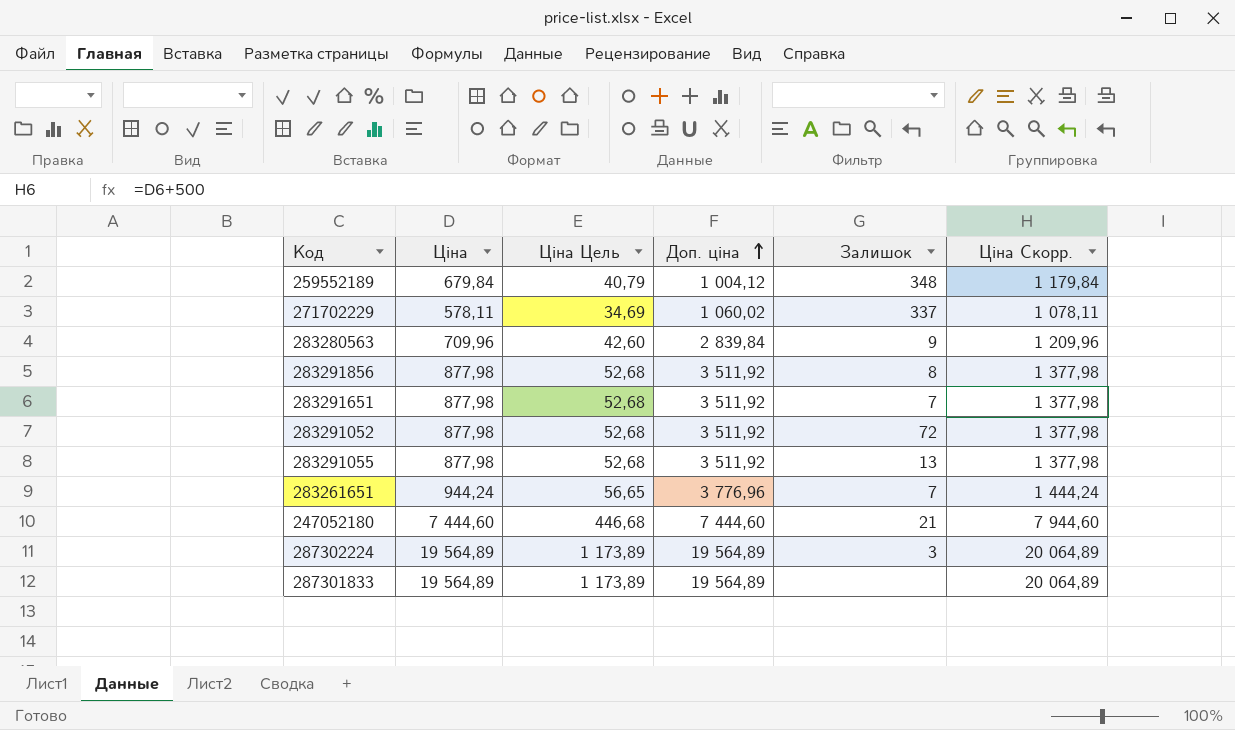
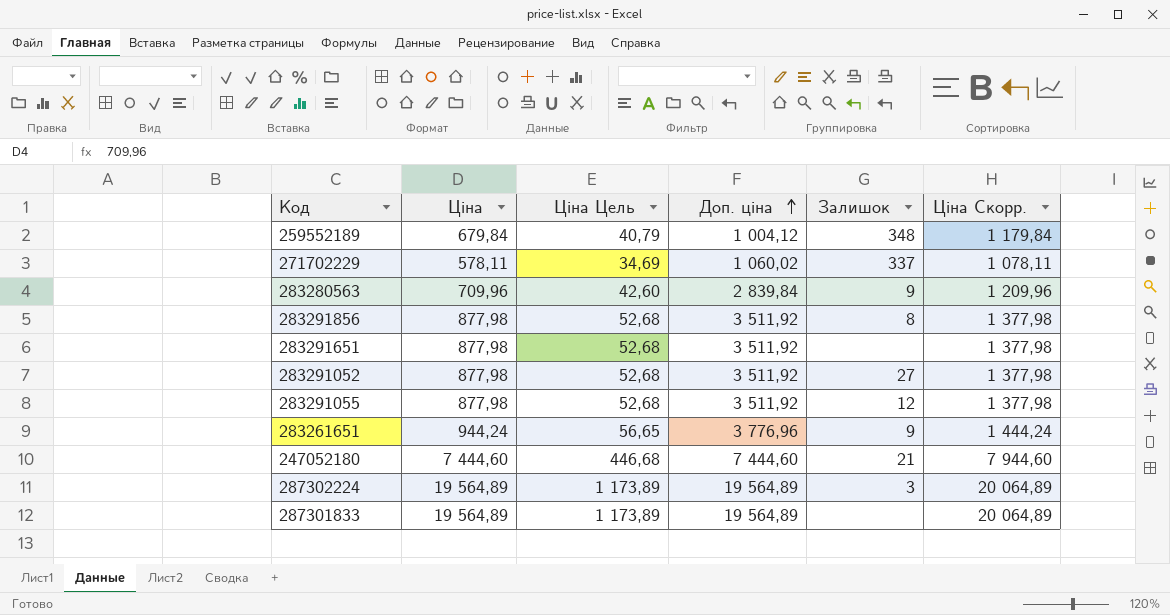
283291651 | Залишок: 7 -> none
283291052 | Залишок: 72 -> 27
283291055 | Залишок: 13 -> 12
283261651 | Залишок: 7 -> 9

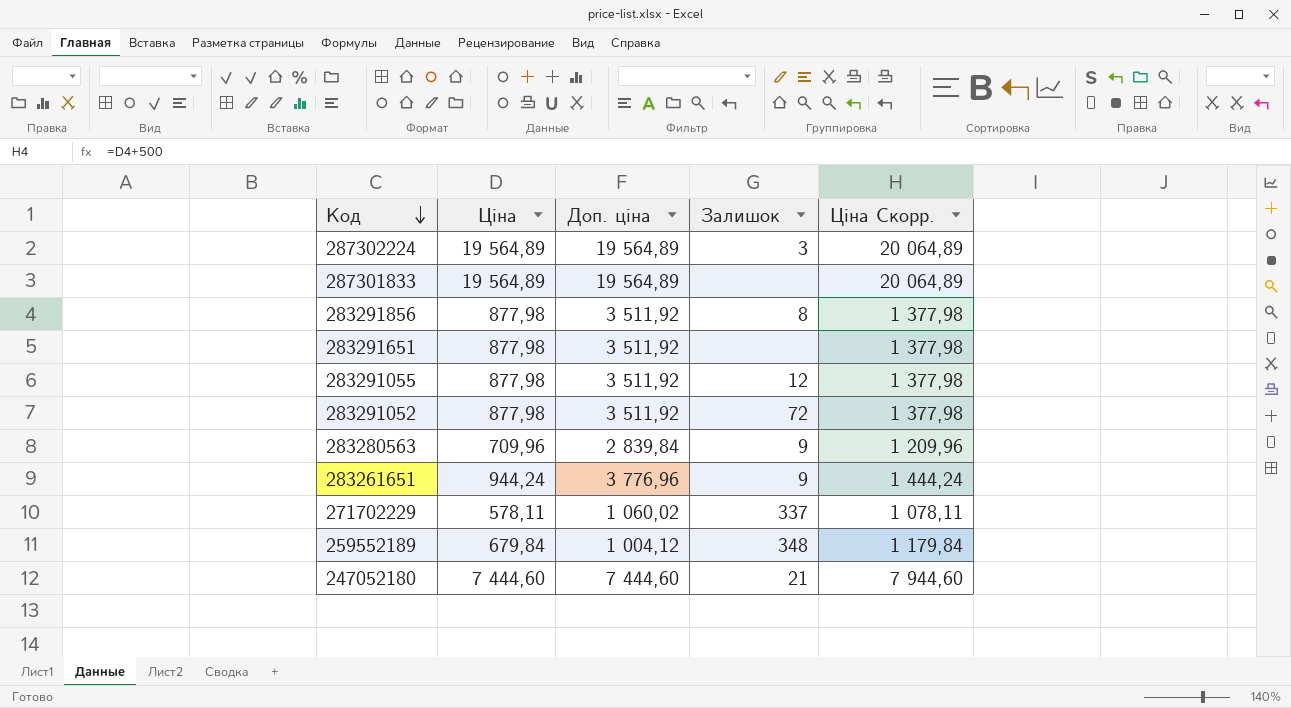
row order: Доп. ціна ascending -> Код descending
column Ціна Цель | formula: [Ціна] * 0,06 -> none
283291052 | Залишок: 27 -> 72

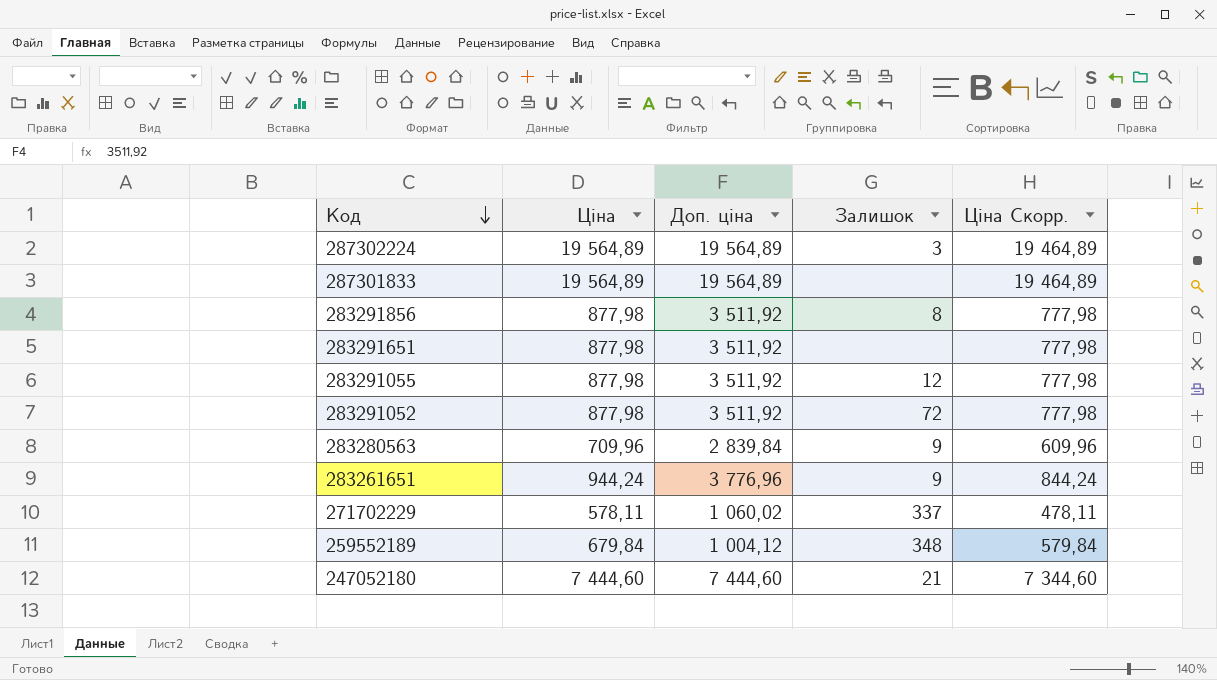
column Ціна Скорр. | formula: [Ціна] + 500 -> [Ціна] - 100

